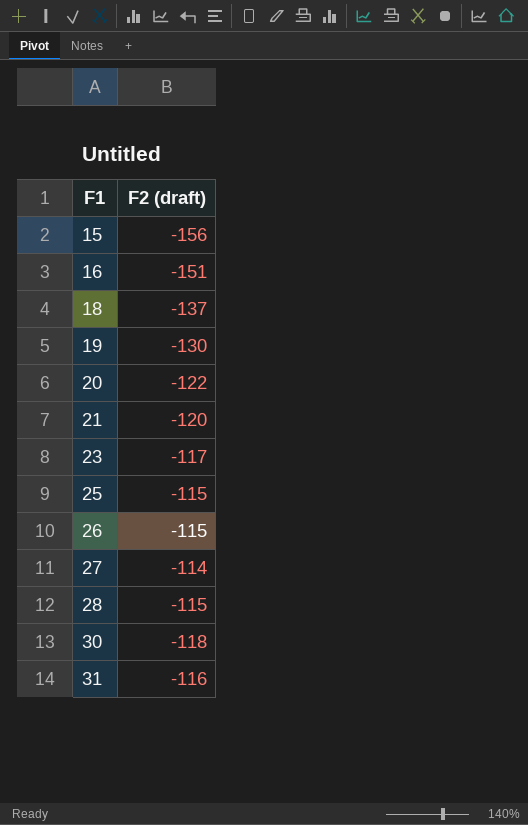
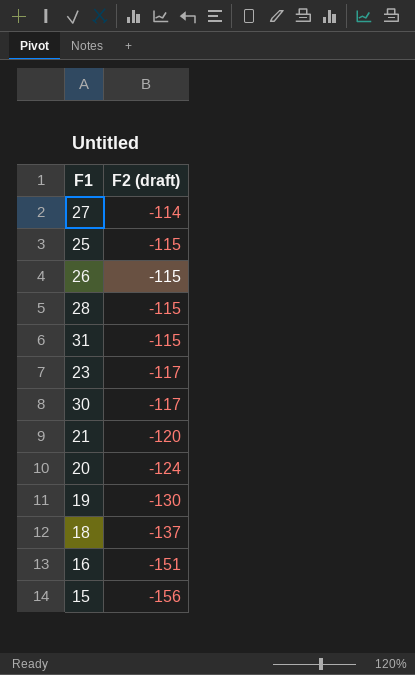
row order: F1 ascending -> F2 (draft) descending
31 | F2 (draft): -116 -> -115
30 | F2 (draft): -118 -> -117
20 | F2 (draft): -122 -> -124

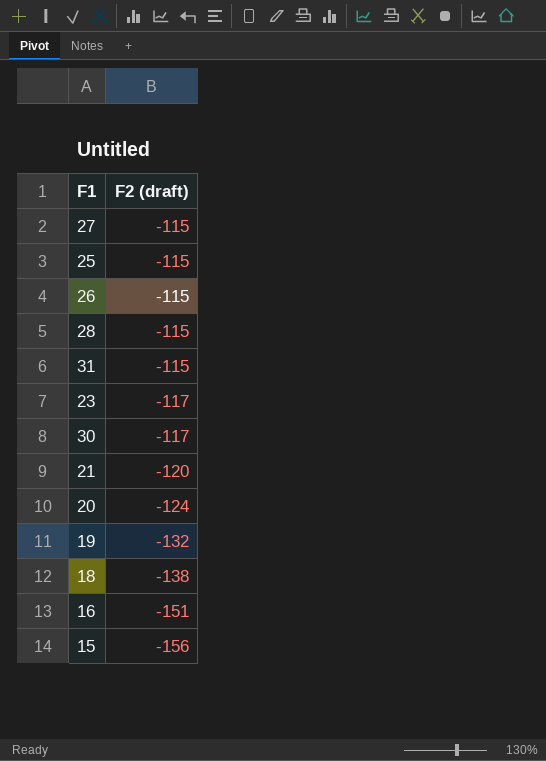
27 | F2 (draft): -114 -> -115
19 | F2 (draft): -130 -> -132
18 | F2 (draft): -137 -> -138

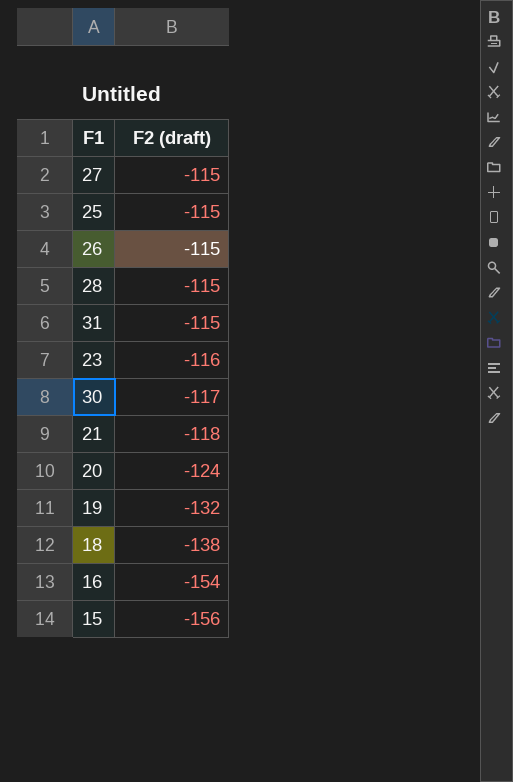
23 | F2 (draft): -117 -> -116
21 | F2 (draft): -120 -> -118
16 | F2 (draft): -151 -> -154

